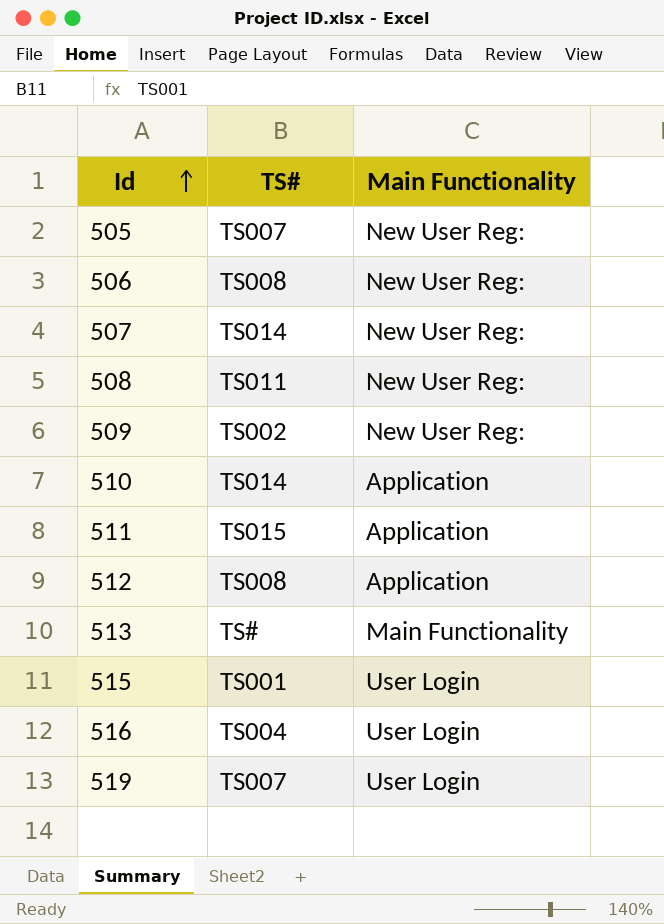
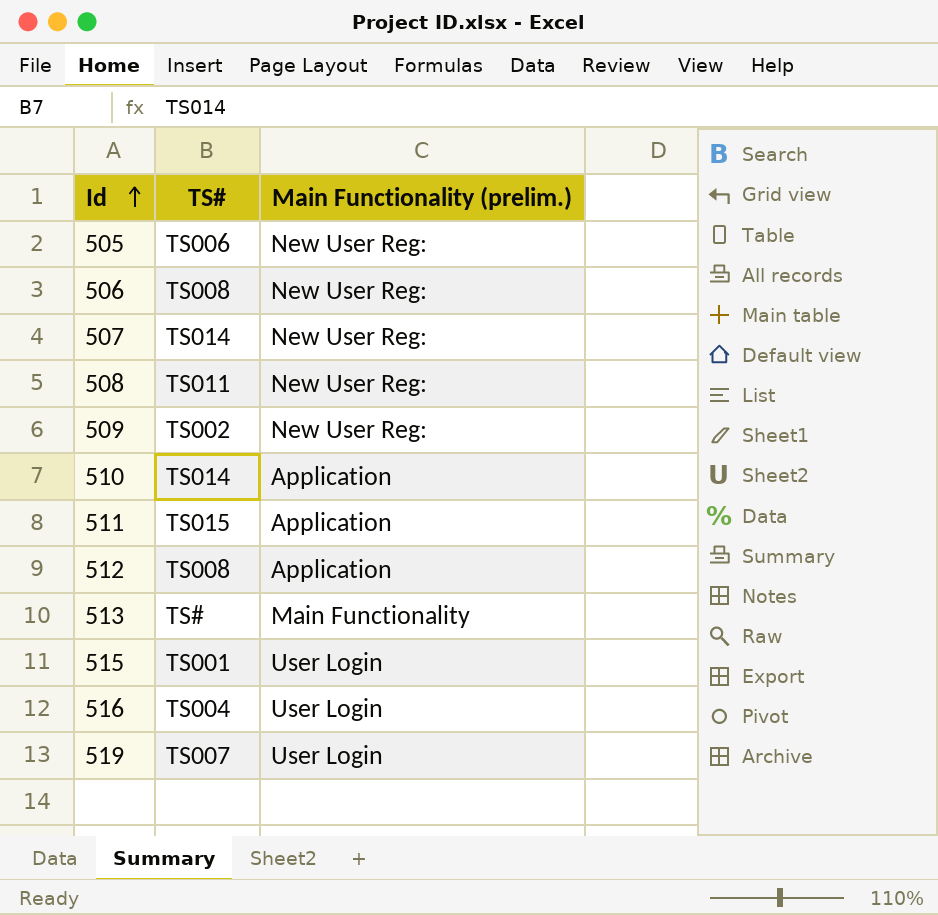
column name: Main Functionality -> Main Functionality (prelim.)
505 | TS#: TS007 -> TS006

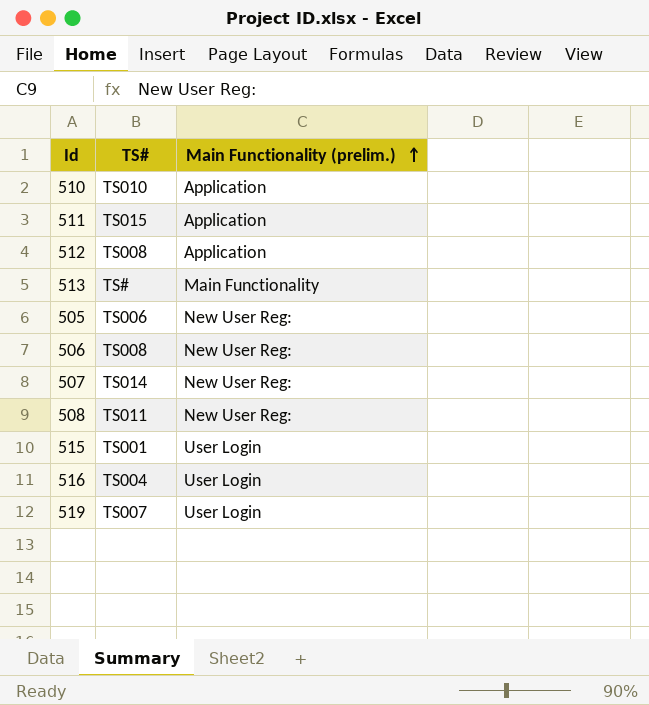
row order: Id ascending -> Main Functionality (prelim.) ascending
row 509: TS002 | New User Reg: -> none
510 | TS#: TS014 -> TS010

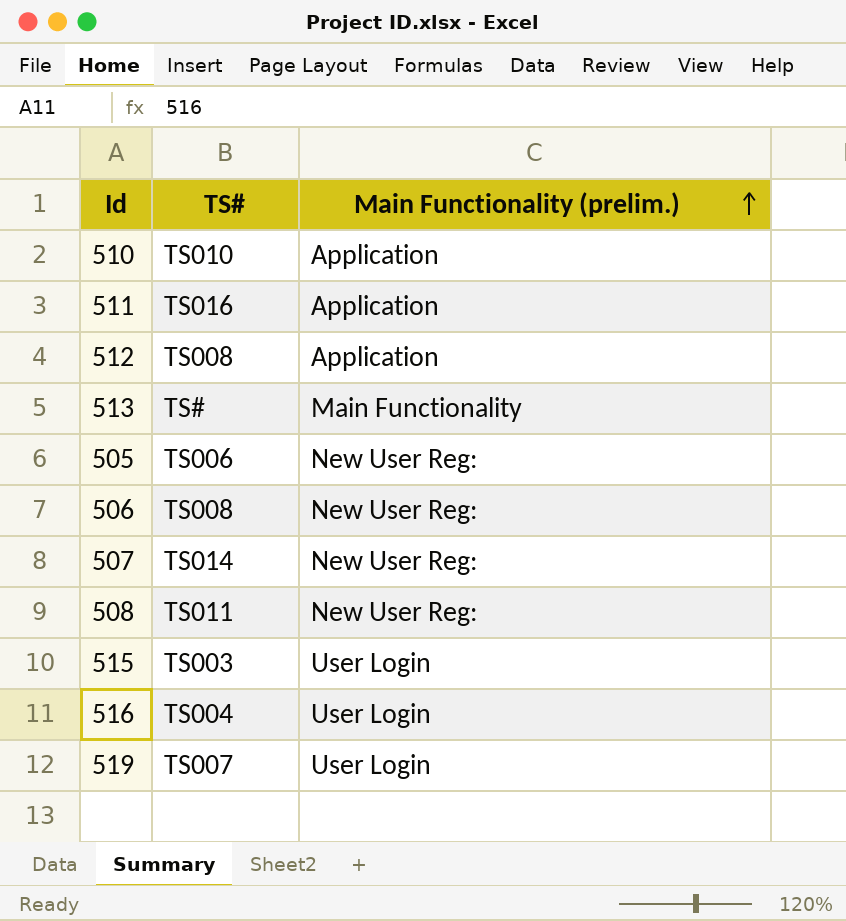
511 | TS#: TS015 -> TS016
515 | TS#: TS001 -> TS003

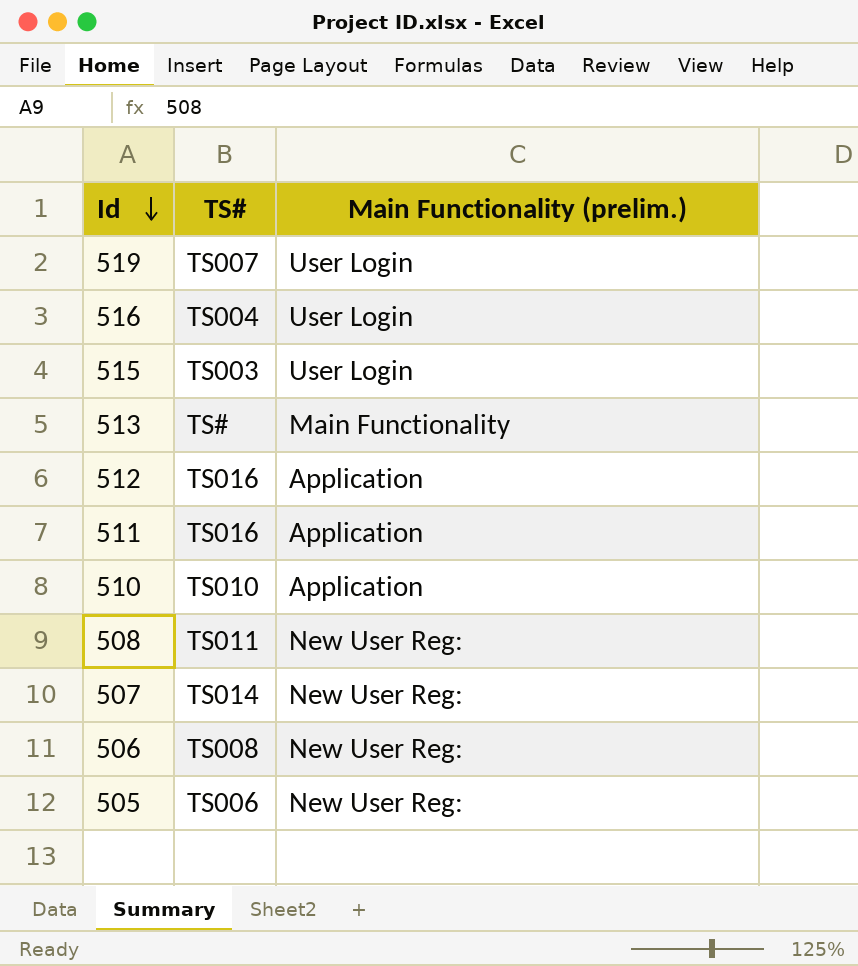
row order: Main Functionality (prelim.) ascending -> Id descending
512 | TS#: TS008 -> TS016

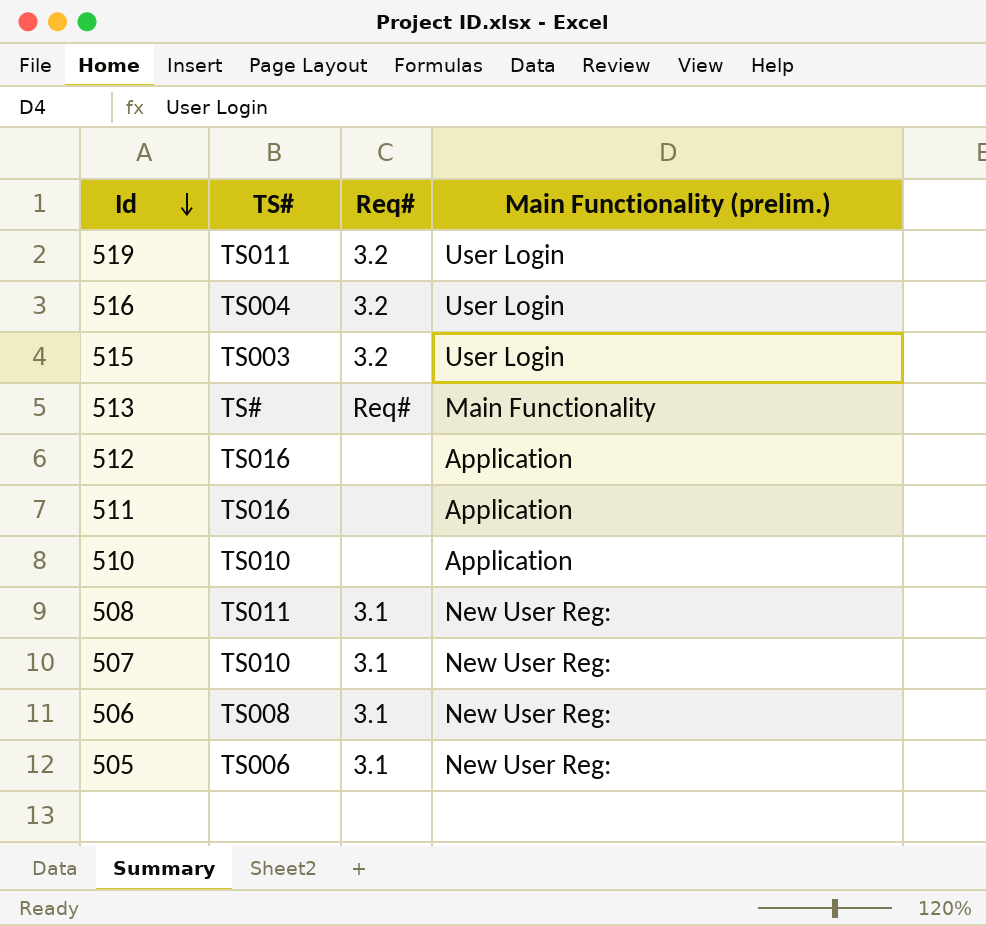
column Req# | position: none -> 3
519 | TS#: TS007 -> TS011
507 | TS#: TS014 -> TS010

